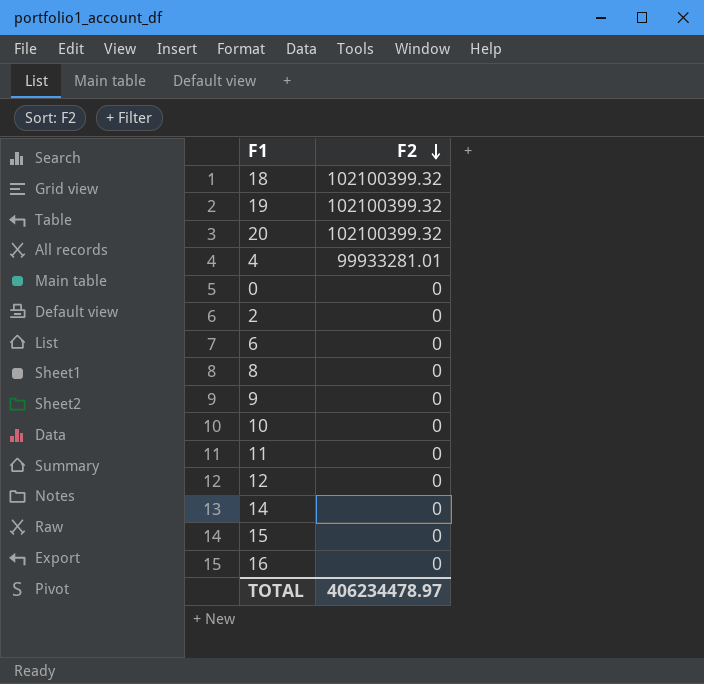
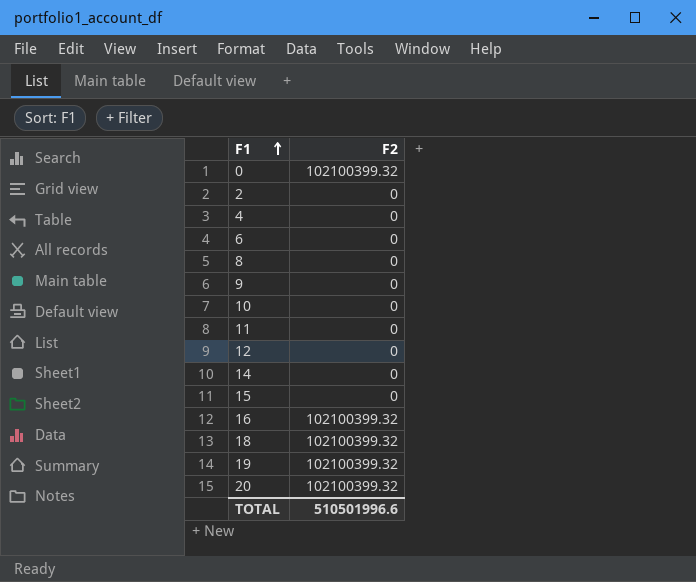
row order: F2 descending -> F1 ascending
0 | F2: 0 -> 102100399.32
4 | F2: 99933281.01 -> 0
16 | F2: 0 -> 102100399.32
TOTAL | F2: 406234478.97 -> 510501996.6

